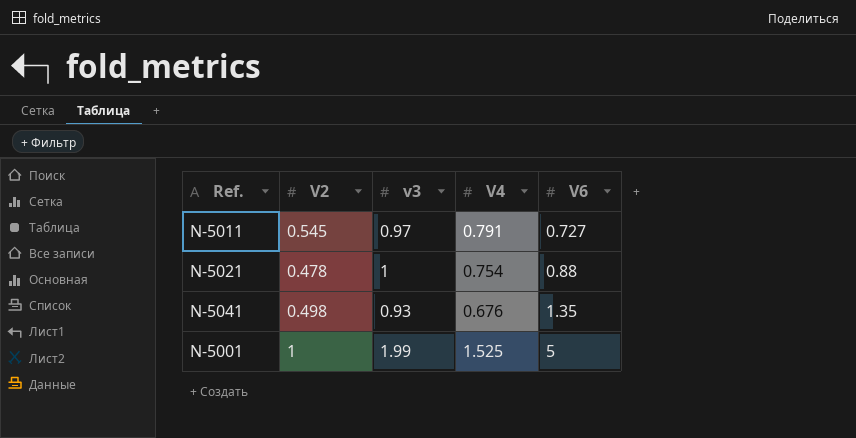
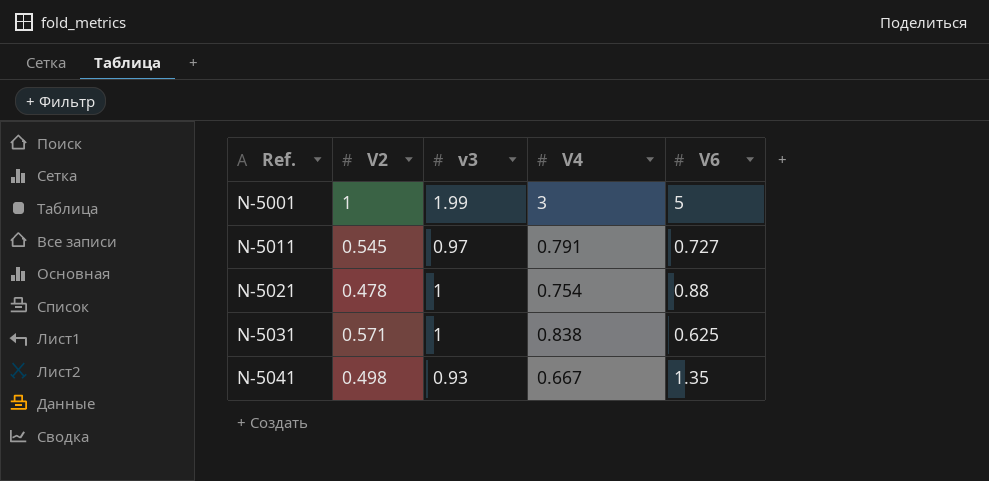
row order: V6 ascending -> Ref. ascending
N-5001 | V4: 1.525 -> 3
row N-5031: none -> 0.571 | 1 | 0.838 | 0.625
N-5041 | V4: 0.676 -> 0.667

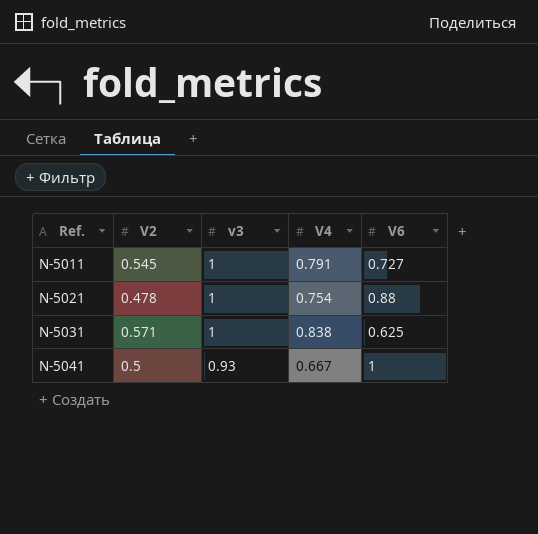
row N-5001: 1 | 1.99 | 3 | 5 -> none
N-5011 | v3: 0.97 -> 1
N-5041 | V2: 0.498 -> 0.5
N-5041 | V6: 1.35 -> 1

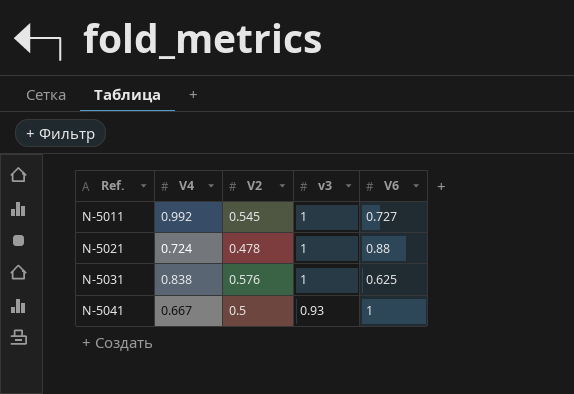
column V4 | position: 4 -> 2
N-5011 | V4: 0.791 -> 0.992
N-5021 | V4: 0.754 -> 0.724
N-5031 | V2: 0.571 -> 0.576

